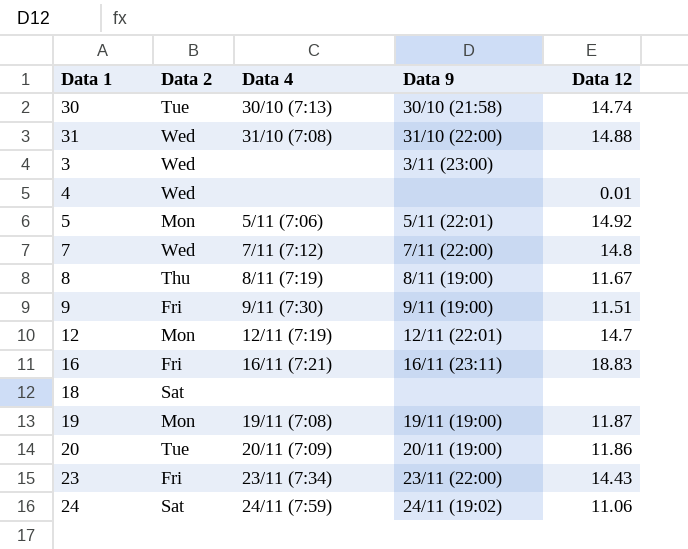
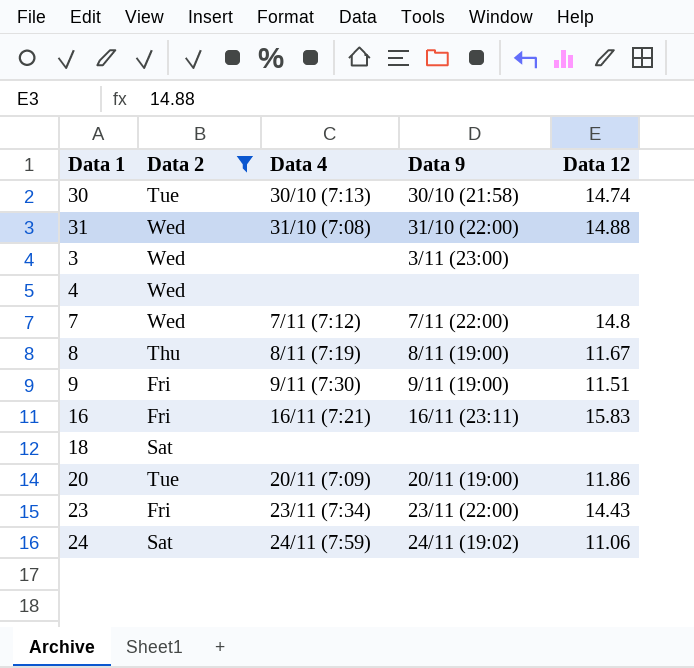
filter: none -> Data 2 != Mon
4 | Data 12: 0.01 -> none
16 | Data 12: 18.83 -> 15.83

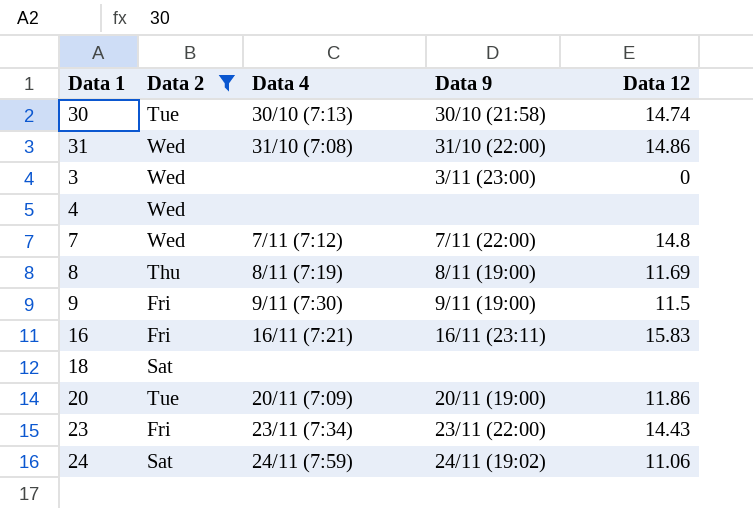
31 | Data 12: 14.88 -> 14.86
3 | Data 12: none -> 0
8 | Data 12: 11.67 -> 11.69
9 | Data 12: 11.51 -> 11.5

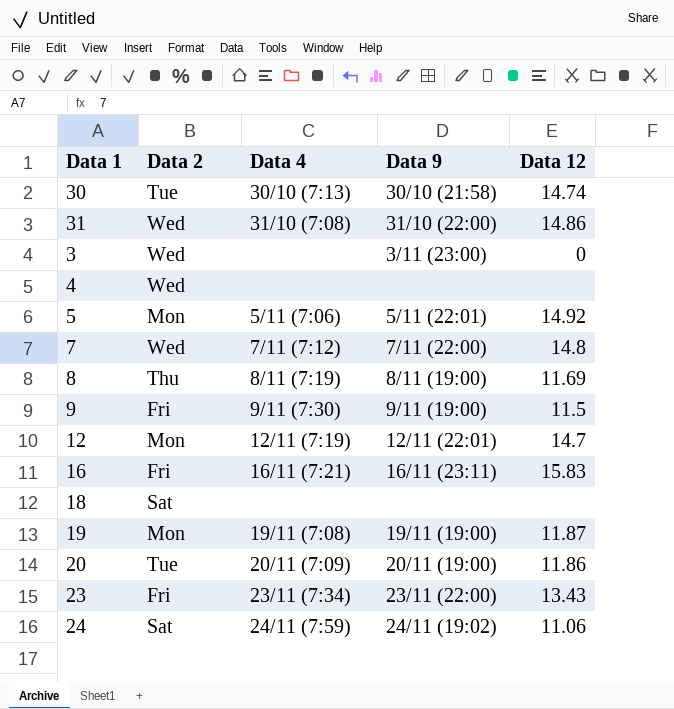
filter: Data 2 != Mon -> none
23 | Data 12: 14.43 -> 13.43

